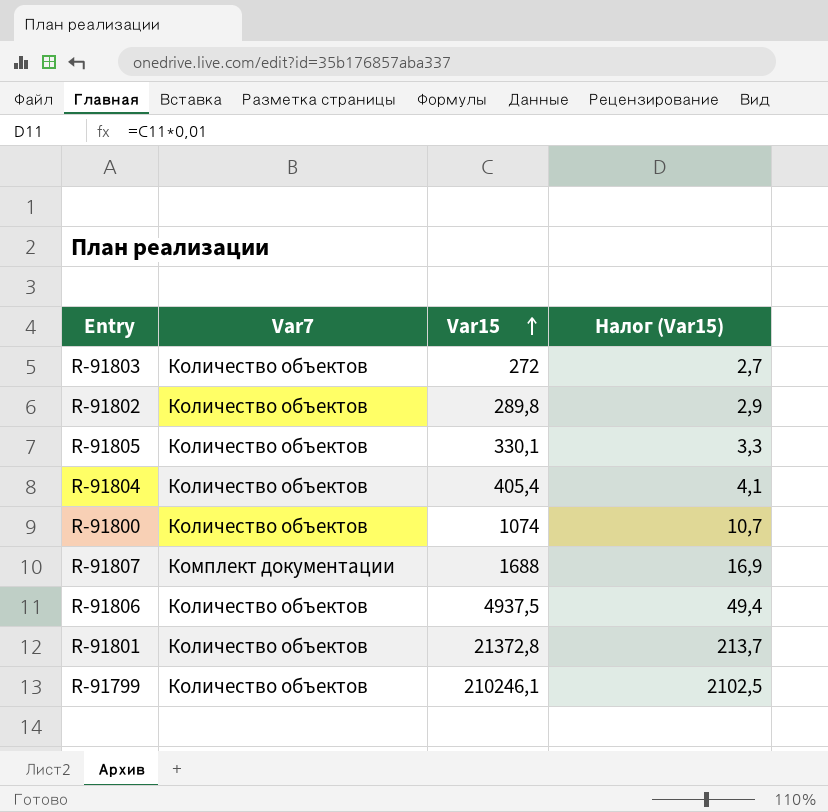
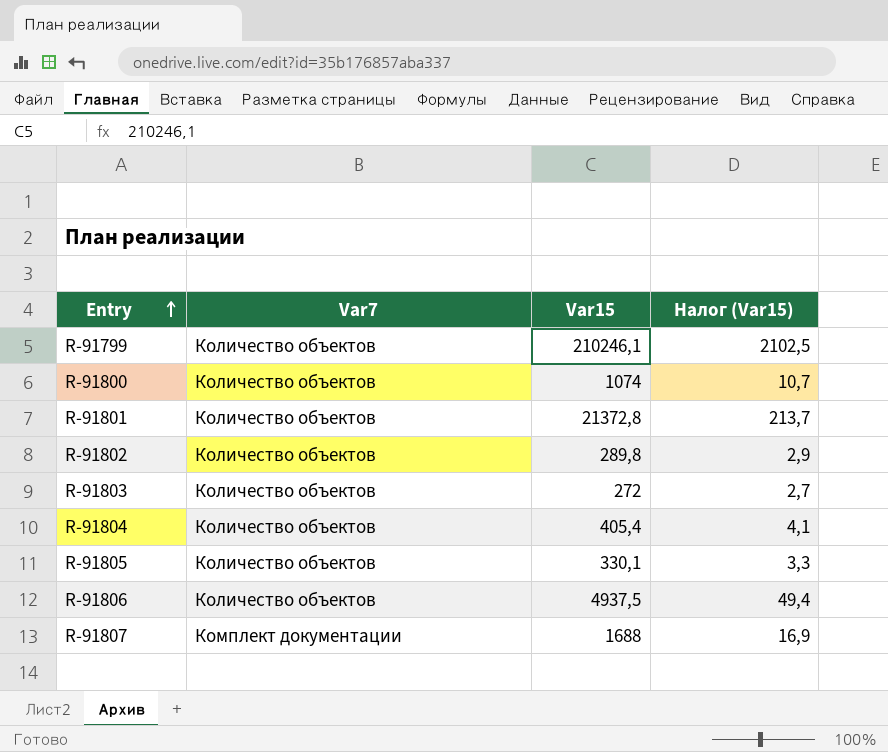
row order: Var15 ascending -> Entry ascending

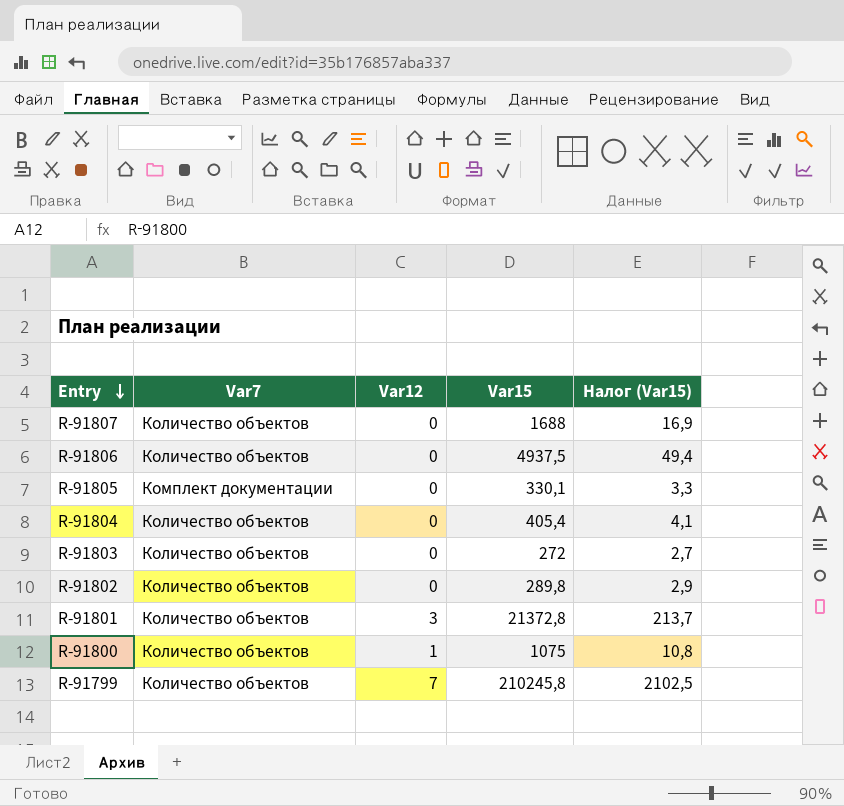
row order: Entry ascending -> Entry descending
column Var12 | position: none -> 3
R-91807 | Var7: Комплект документации -> Количество объектов
R-91805 | Var7: Количество объектов -> Комплект документации
R-91800 | Var15: 1074 -> 1075
R-91800 | Налог (Var15): 10,7 -> 10,8
R-91799 | Var15: 210246,1 -> 210245,8

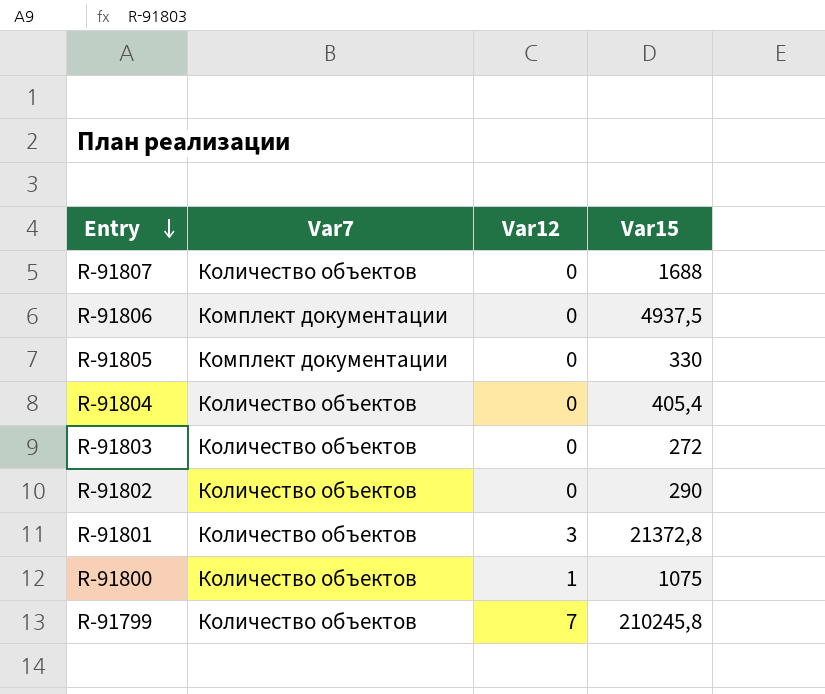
column Налог (Var15) | formula: [Var15] * 0,01 -> none
R-91806 | Var7: Количество объектов -> Комплект документации
R-91805 | Var15: 330,1 -> 330
R-91802 | Var15: 289,8 -> 290

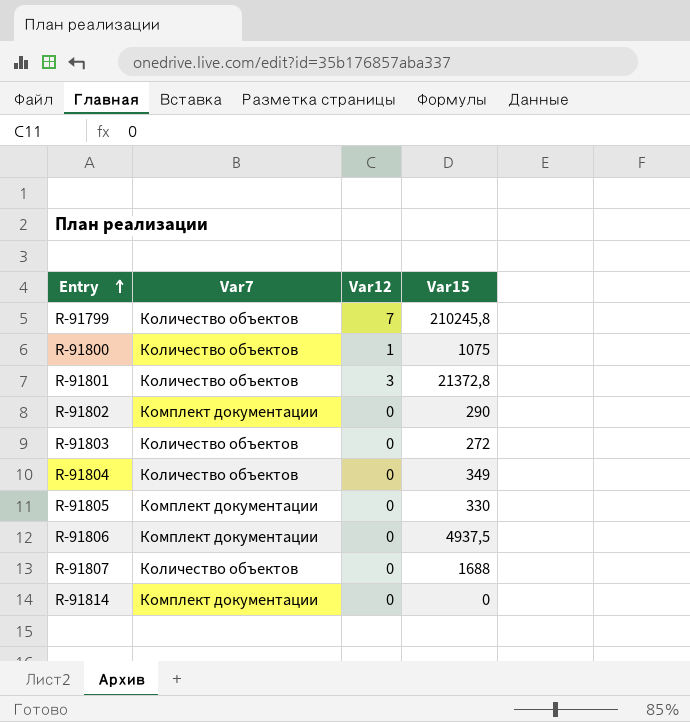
row order: Entry descending -> Entry ascending
R-91802 | Var7: Количество объектов -> Комплект документации
R-91804 | Var15: 405,4 -> 349
row R-91814: none -> Комплект документации | 0 | 0

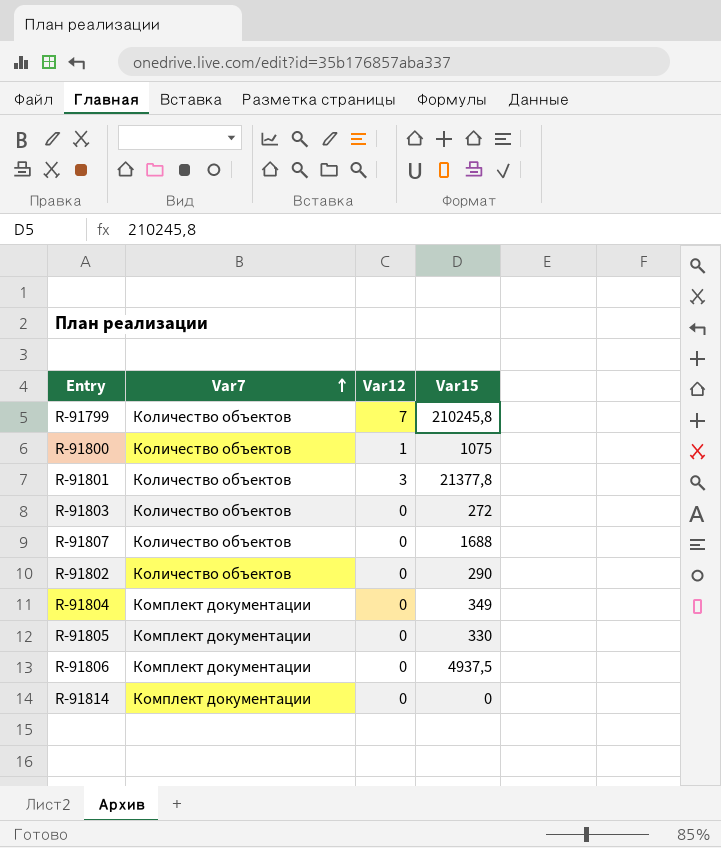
row order: Entry ascending -> Var7 ascending
R-91801 | Var15: 21372,8 -> 21377,8
R-91802 | Var7: Комплект документации -> Количество объектов
R-91804 | Var7: Количество объектов -> Комплект документации

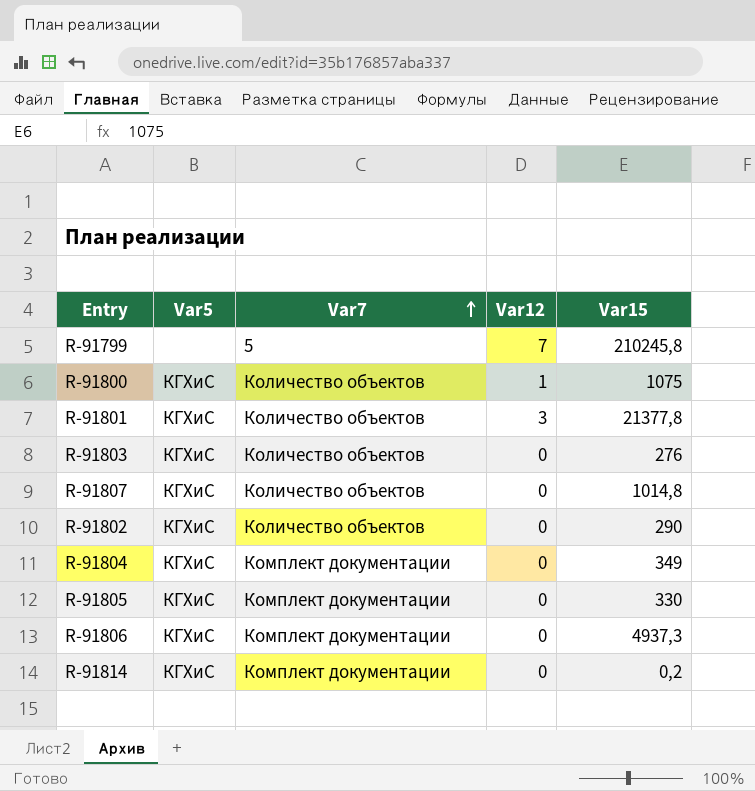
column Var5 | position: none -> 2
R-91799 | Var7: Количество объектов -> 5
R-91803 | Var15: 272 -> 276
R-91807 | Var15: 1688 -> 1014,8
R-91806 | Var15: 4937,5 -> 4937,3
R-91814 | Var15: 0 -> 0,2

